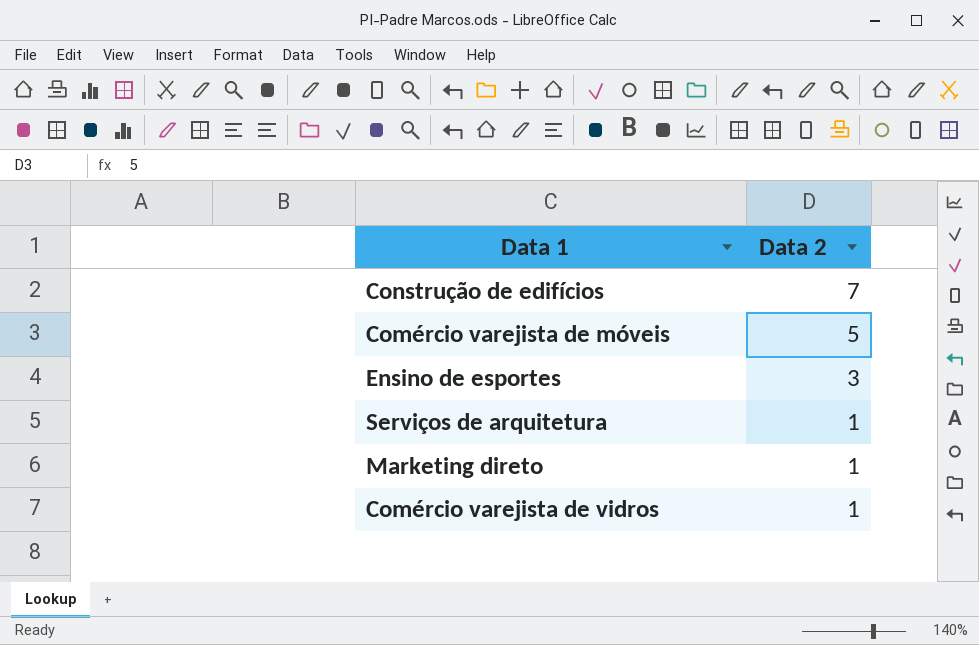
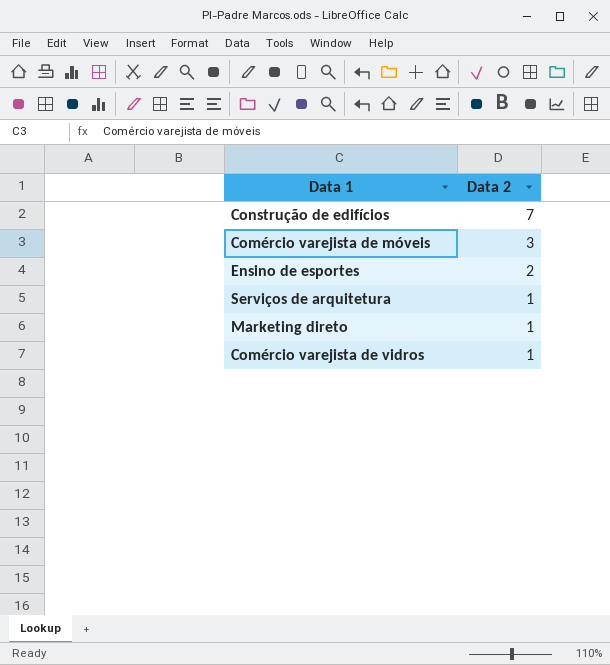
Comércio varejista de móveis | Data 2: 5 -> 3
Ensino de esportes | Data 2: 3 -> 2

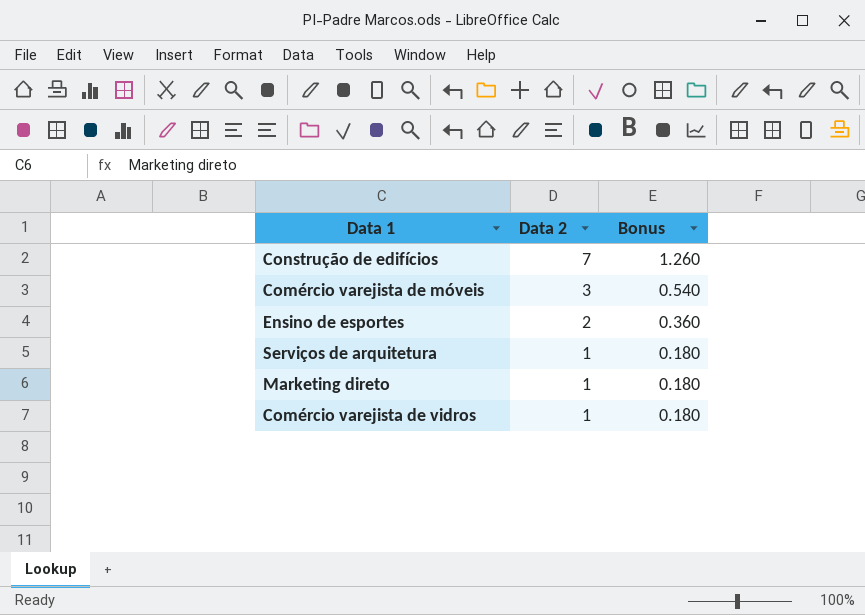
column Bonus | formula: none -> [Data 2] * 0.18

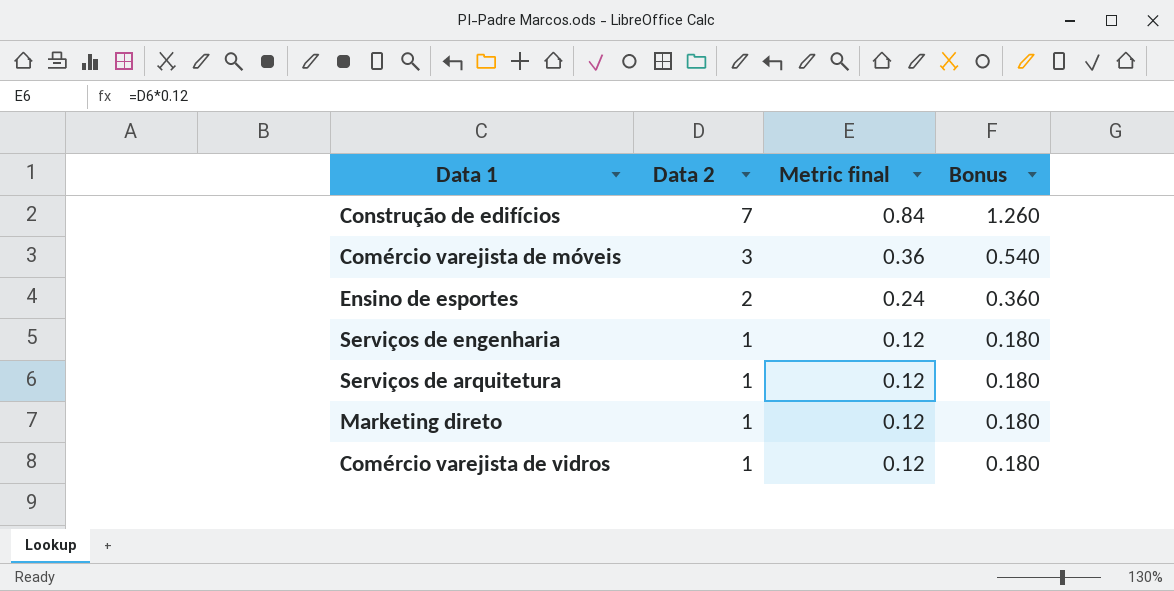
column Metric final | formula: none -> [Data 2] * 0.12
row Serviços de engenharia: none -> 1 | 0.12 | 0.180

